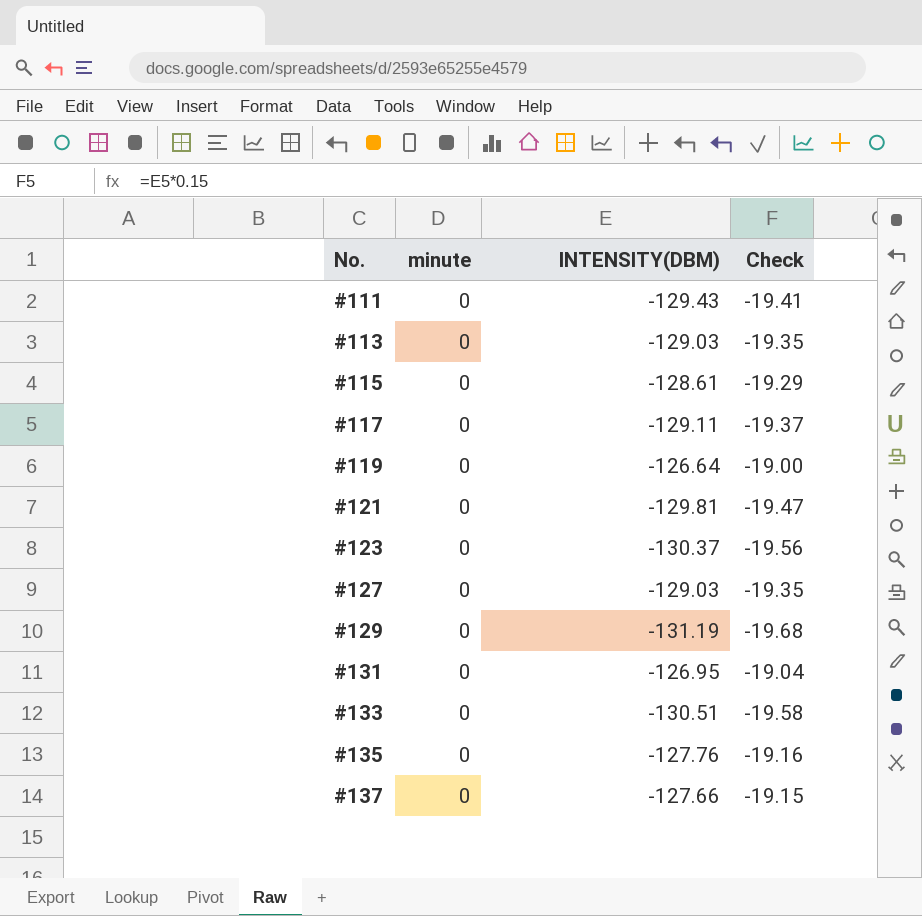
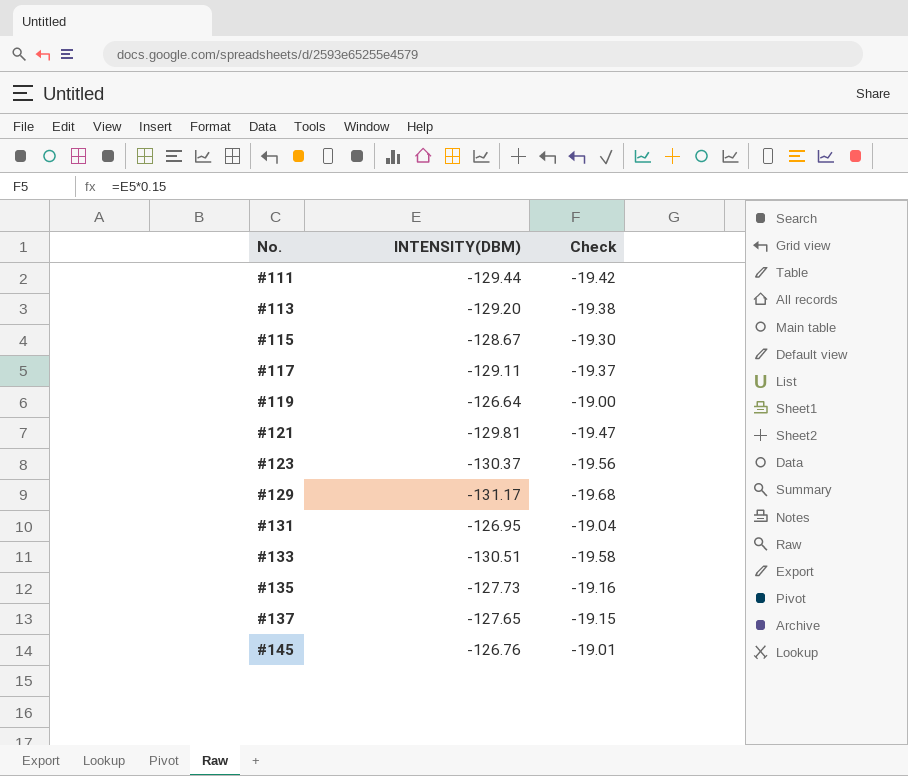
column minute | position: 2 -> none
row #127: 0 | -129.03 | -19.35 -> none
#111 | INTENSITY(DBM): -129.43 -> -129.44
#111 | Check: -19.41 -> -19.42
#113 | INTENSITY(DBM): -129.03 -> -129.20
#113 | Check: -19.35 -> -19.38
#115 | INTENSITY(DBM): -128.61 -> -128.67
#115 | Check: -19.29 -> -19.30
#129 | INTENSITY(DBM): -131.19 -> -131.17
#135 | INTENSITY(DBM): -127.76 -> -127.73
#137 | INTENSITY(DBM): -127.66 -> -127.65
row #145: none -> -126.76 | -19.01

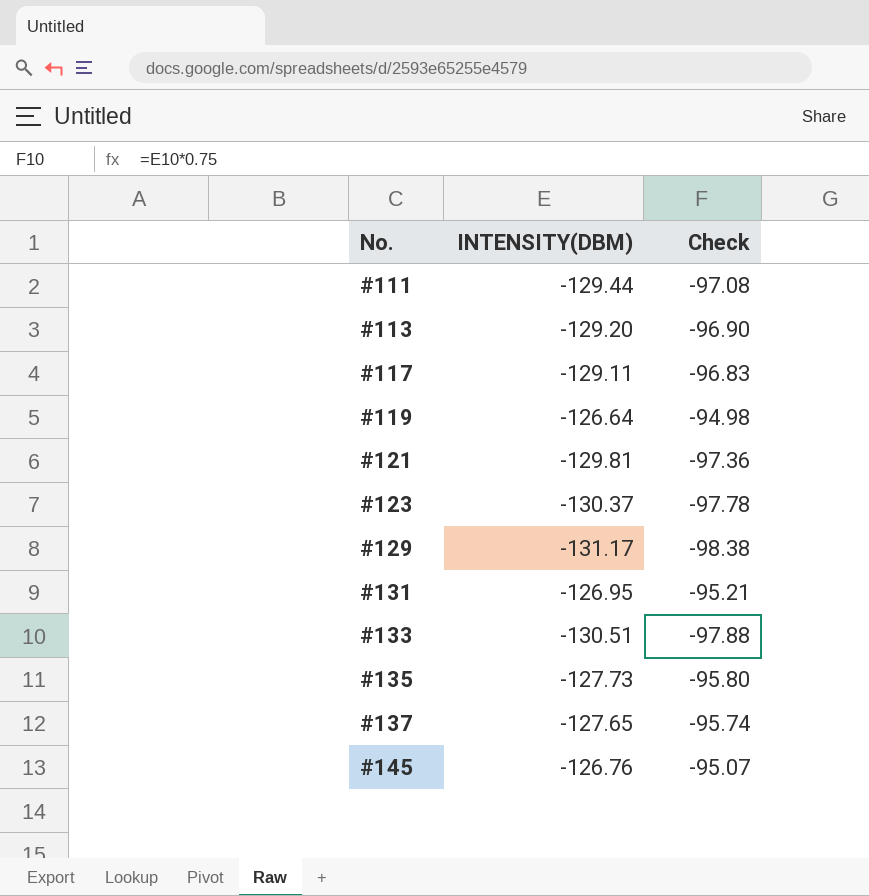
column Check | formula: [INTENSITY(DBM)] * 0.15 -> [INTENSITY(DBM)] * 0.75
row #115: -128.67 | -19.30 -> none

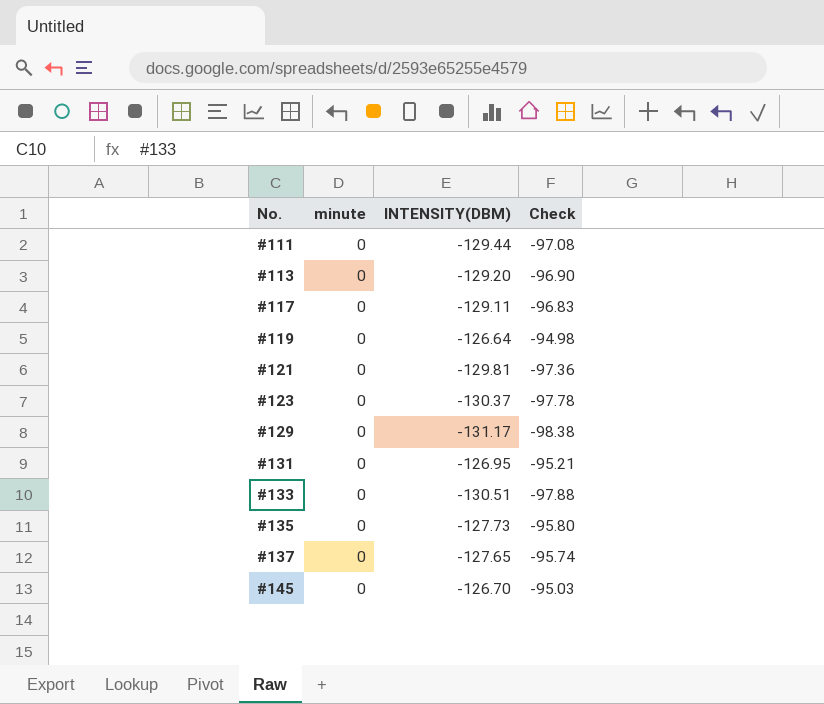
column minute | position: none -> 2
#145 | INTENSITY(DBM): -126.76 -> -126.70
#145 | Check: -95.07 -> -95.03

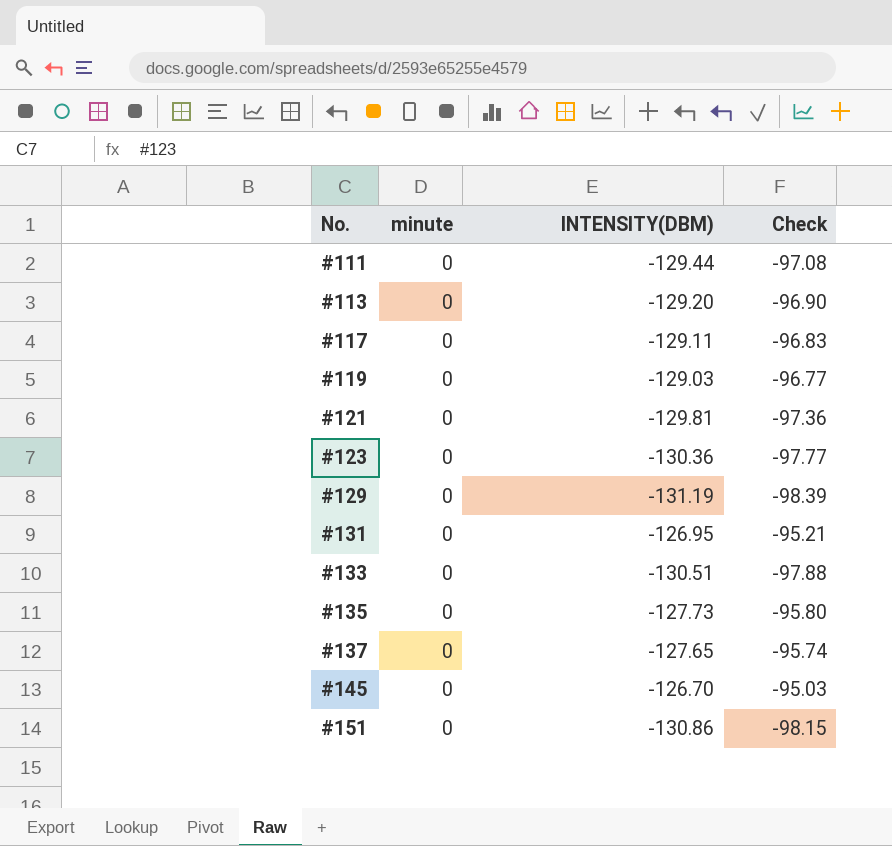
#119 | INTENSITY(DBM): -126.64 -> -129.03
#119 | Check: -94.98 -> -96.77
#123 | INTENSITY(DBM): -130.37 -> -130.36
#123 | Check: -97.78 -> -97.77
#129 | INTENSITY(DBM): -131.17 -> -131.19
#129 | Check: -98.38 -> -98.39
row #151: none -> 0 | -130.86 | -98.15

